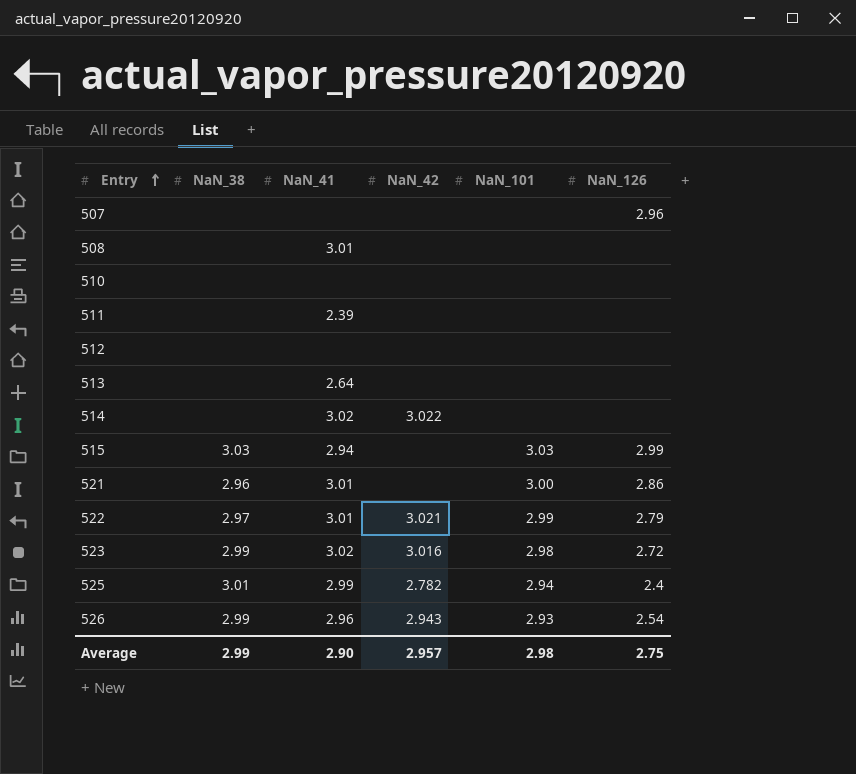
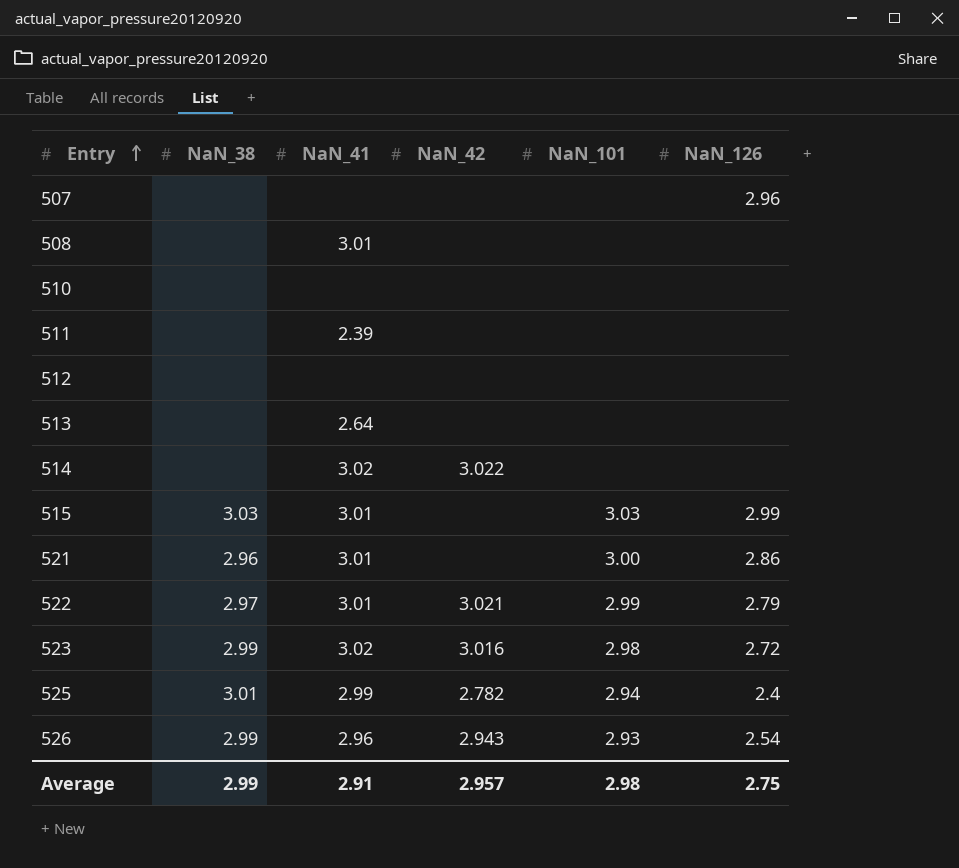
515 | NaN_41: 2.94 -> 3.01
Average | NaN_41: 2.90 -> 2.91

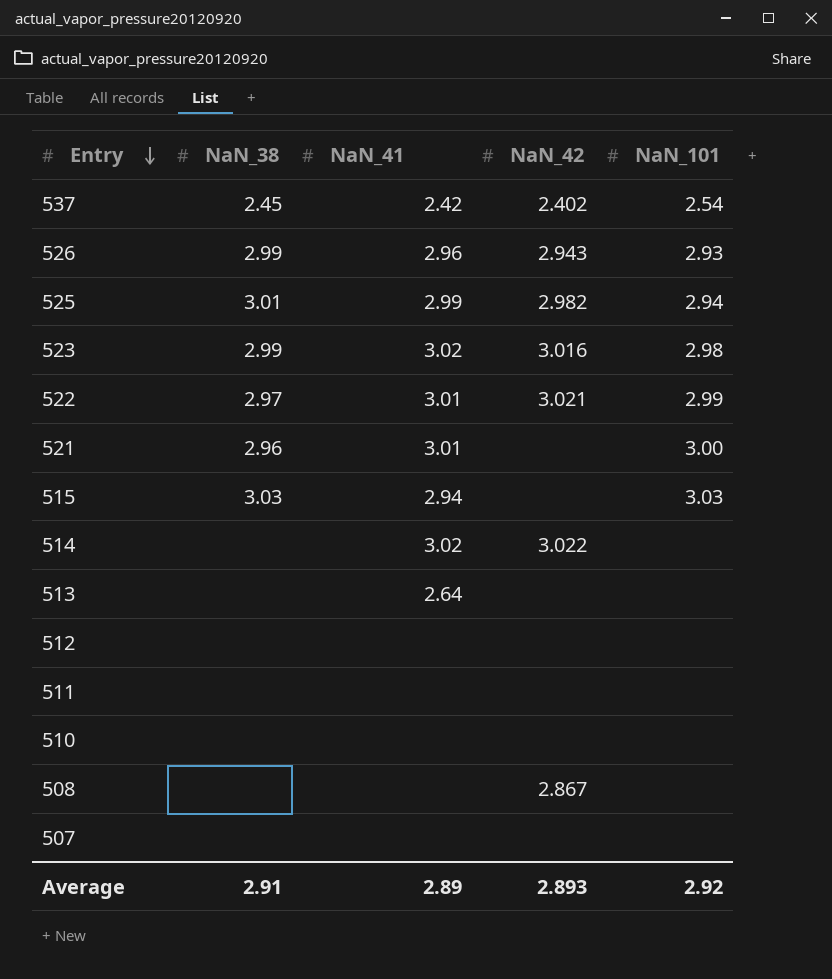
row order: Entry ascending -> Entry descending
column NaN_126 | position: 6 -> none
row 537: none -> 2.45 | 2.42 | 2.402 | 2.54
525 | NaN_42: 2.782 -> 2.982
515 | NaN_41: 3.01 -> 2.94
511 | NaN_41: 2.39 -> none
508 | NaN_41: 3.01 -> none
508 | NaN_42: none -> 2.867
Average | NaN_38: 2.99 -> 2.91
Average | NaN_41: 2.91 -> 2.89
Average | NaN_42: 2.957 -> 2.893
Average | NaN_101: 2.98 -> 2.92

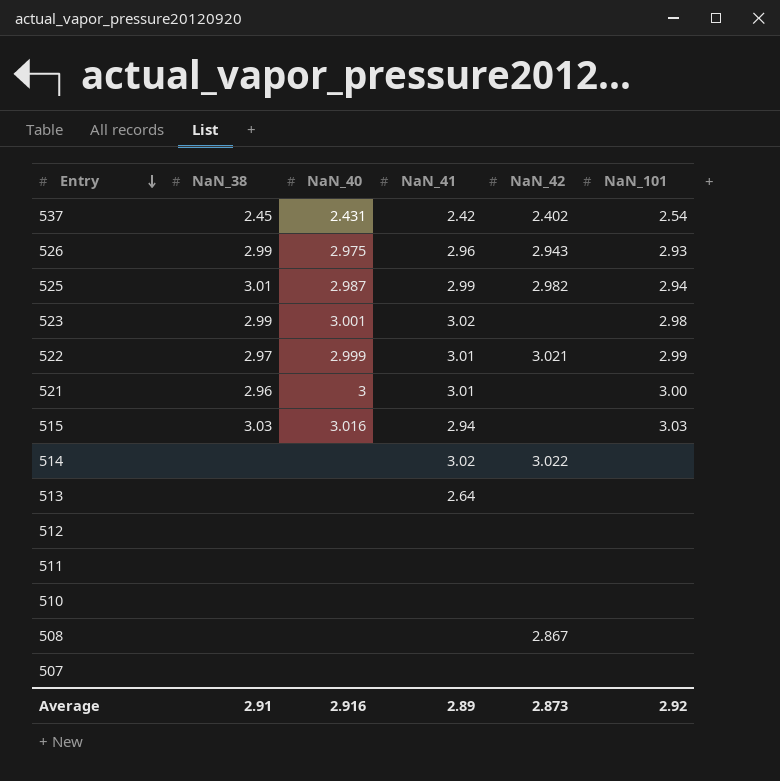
column NaN_40 | position: none -> 3
523 | NaN_42: 3.016 -> none
Average | NaN_42: 2.893 -> 2.873

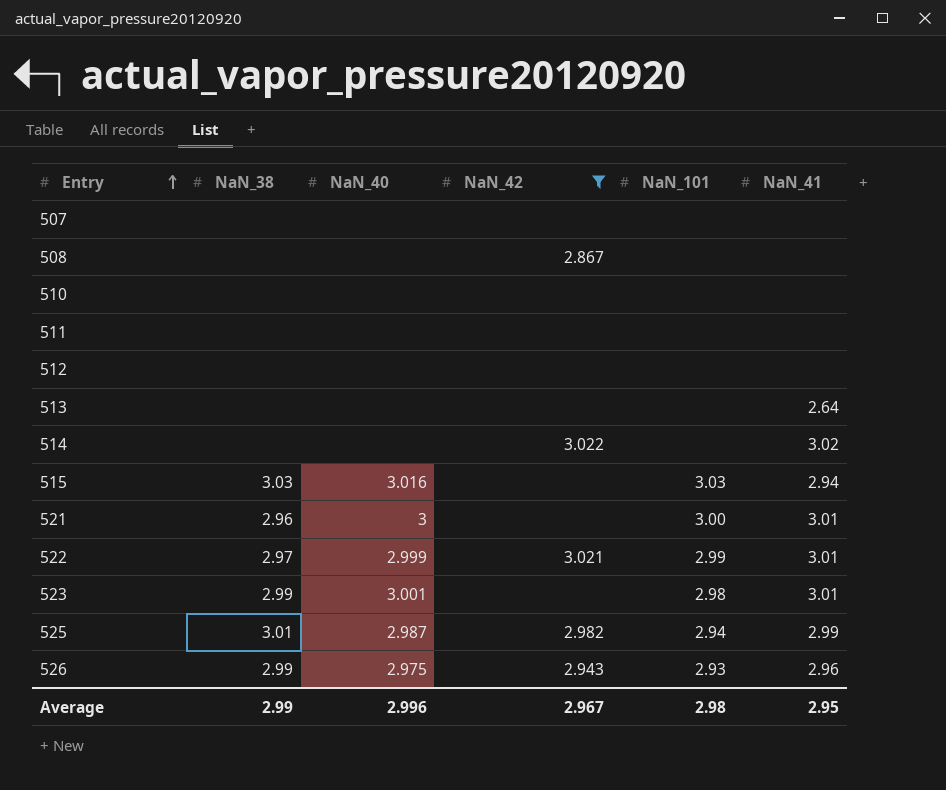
filter: none -> NaN_42 != 2.402
row order: Entry descending -> Entry ascending
column NaN_41 | position: 4 -> 6
523 | NaN_41: 3.02 -> 3.01
Average | NaN_38: 2.91 -> 2.99
Average | NaN_40: 2.916 -> 2.996
Average | NaN_42: 2.873 -> 2.967
Average | NaN_101: 2.92 -> 2.98
Average | NaN_41: 2.89 -> 2.95

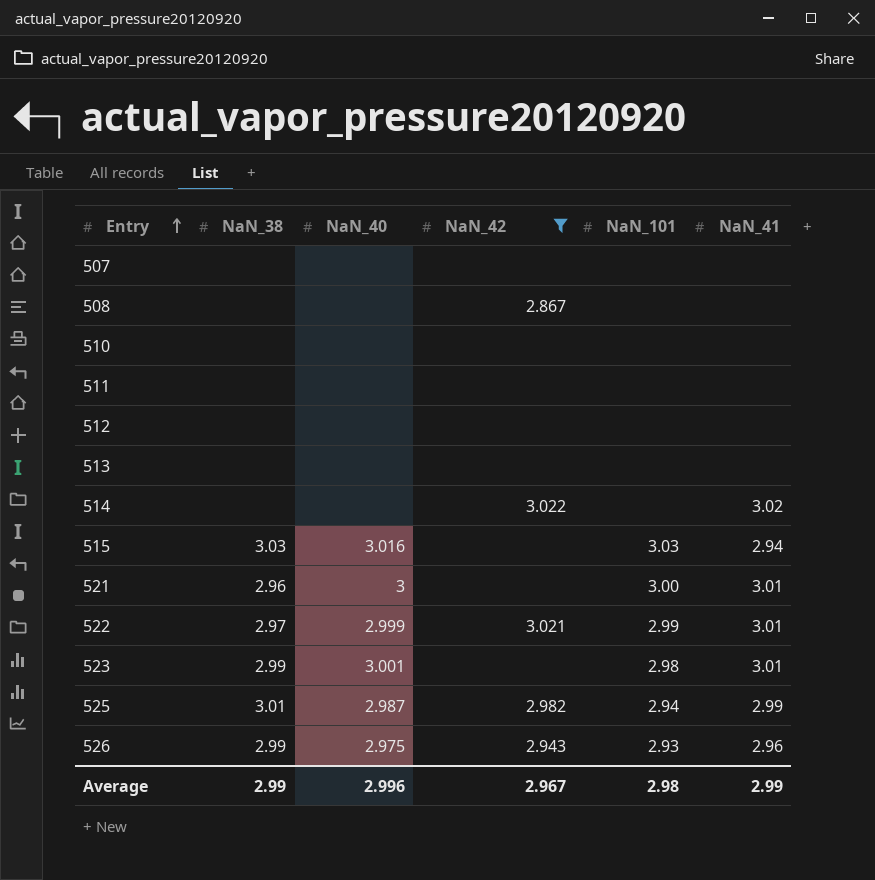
513 | NaN_41: 2.64 -> none
Average | NaN_41: 2.95 -> 2.99

